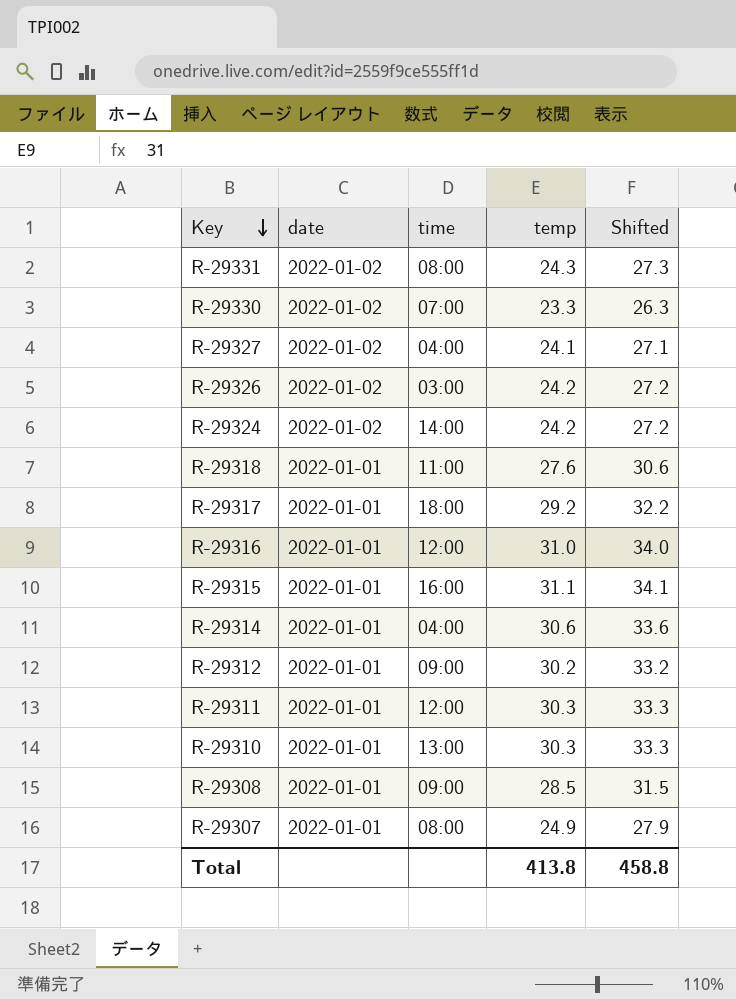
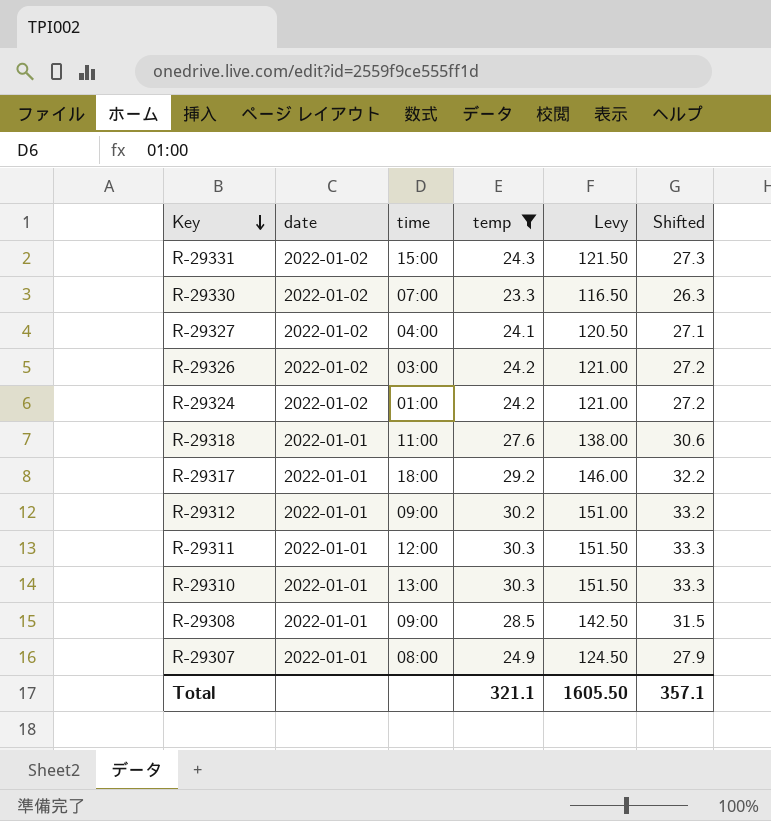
filter: none -> temp <= 30.3
column Levy | formula: none -> [temp] * 5
R-29331 | time: 08:00 -> 15:00
R-29324 | time: 14:00 -> 01:00
Total | temp: 413.8 -> 321.1
Total | Shifted: 458.8 -> 357.1

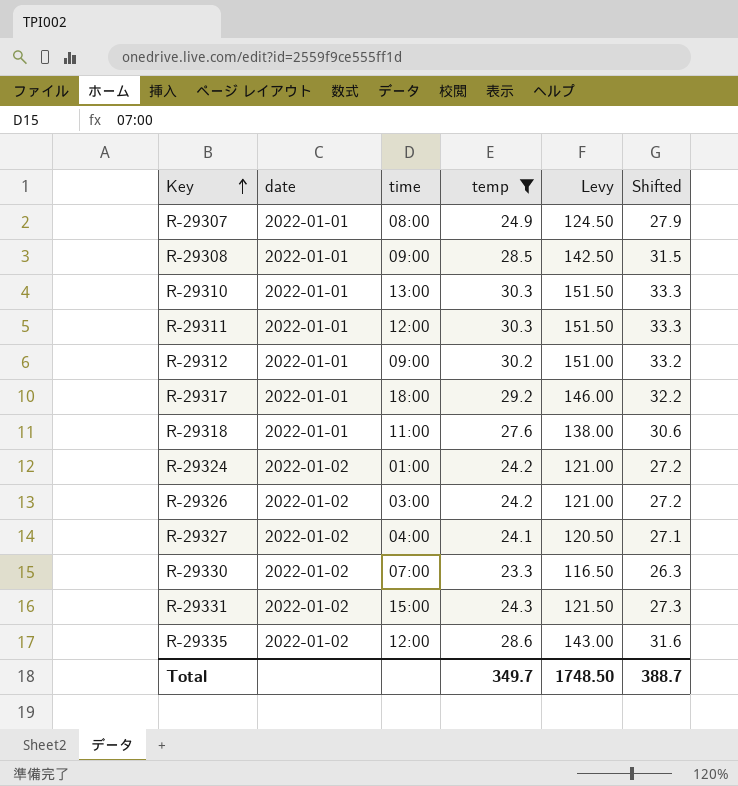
row order: Key descending -> Key ascending
row R-29335: none -> 2022-01-02 | 12:00 | 28.6 | 143.00 | 31.6
Total | temp: 321.1 -> 349.7
Total | Levy: 1605.50 -> 1748.50
Total | Shifted: 357.1 -> 388.7

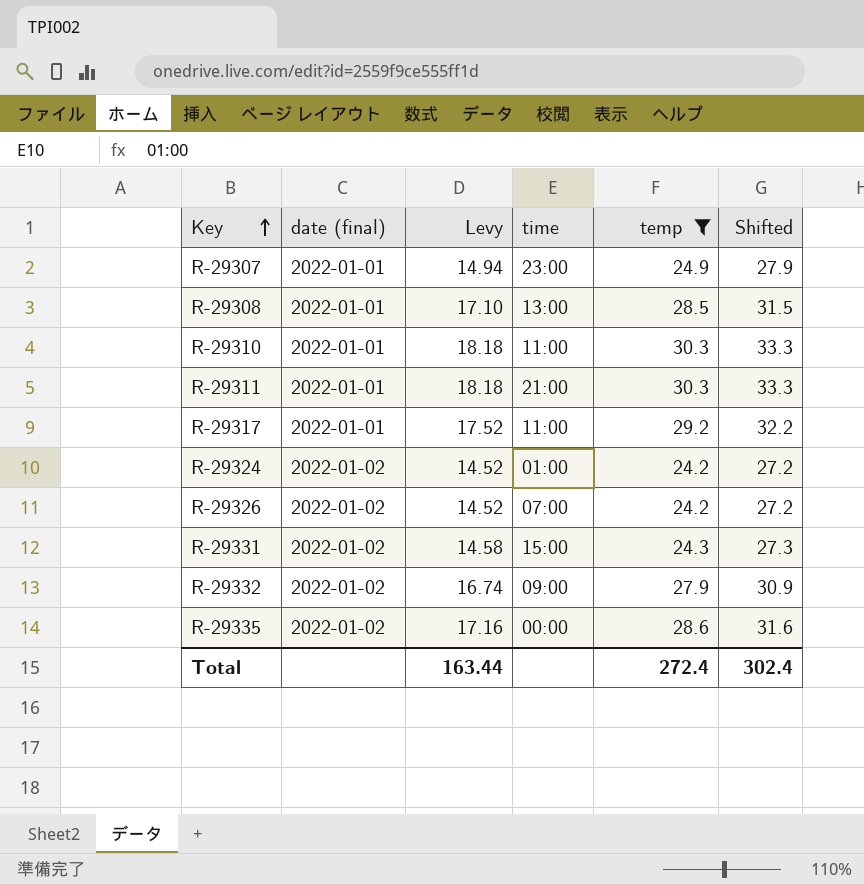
column name: date -> date (final)
column Levy | formula: [temp] * 5 -> [temp] * 0.6
column Levy | position: 5 -> 3
row R-29312: 2022-01-01 | 09:00 | 30.2 | 151.00 | 33.2 -> none
row R-29318: 2022-01-01 | 11:00 | 27.6 | 138.00 | 30.6 -> none
row R-29327: 2022-01-02 | 04:00 | 24.1 | 120.50 | 27.1 -> none
row R-29330: 2022-01-02 | 07:00 | 23.3 | 116.50 | 26.3 -> none
R-29307 | time: 08:00 -> 23:00
R-29308 | time: 09:00 -> 13:00
R-29310 | time: 13:00 -> 11:00
R-29311 | time: 12:00 -> 21:00
R-29317 | time: 18:00 -> 11:00
R-29326 | time: 03:00 -> 07:00
row R-29332: none -> 2022-01-02 | 16.74 | 09:00 | 27.9 | 30.9
R-29335 | time: 12:00 -> 00:00
Total | Levy: 1748.50 -> 163.44
Total | temp: 349.7 -> 272.4
Total | Shifted: 388.7 -> 302.4

